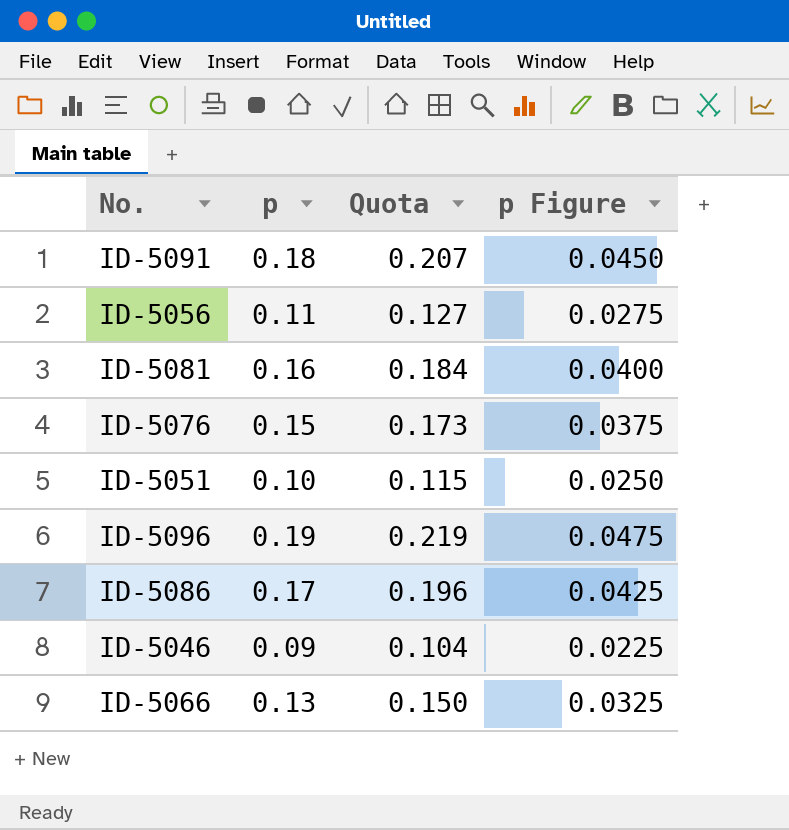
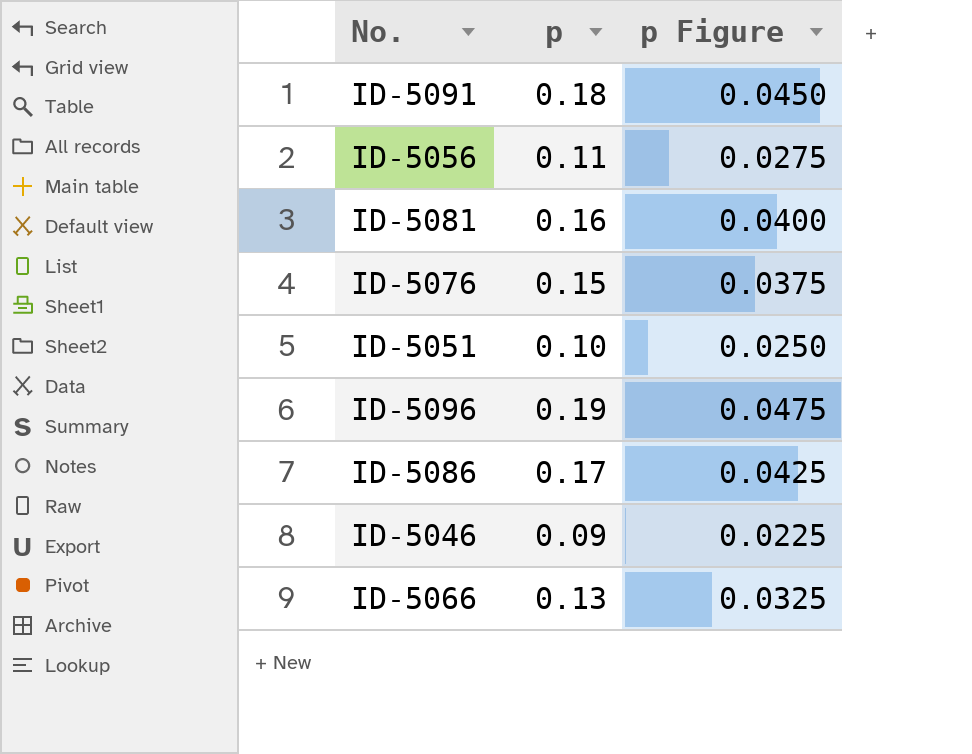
column Quota | formula: [p] * 1.15 -> none

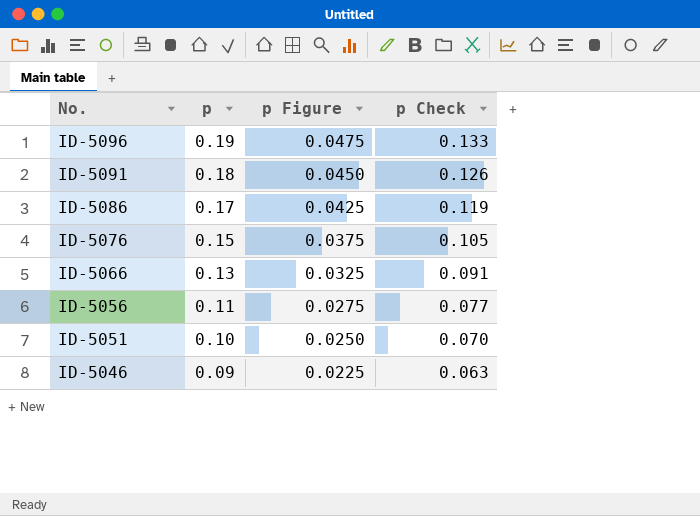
row order: none -> No. descending
column p Check | formula: none -> [p] * 0.7
row ID-5081: 0.16 | 0.0400 -> none

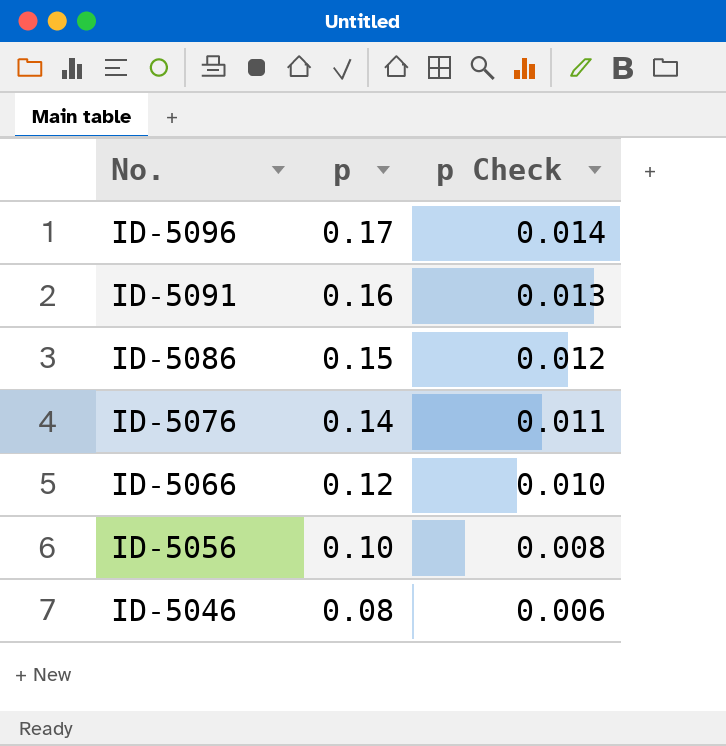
column p Figure | formula: [p] * 0.25 -> none
column p Check | formula: [p] * 0.7 -> [p] * 0.08
row ID-5051: 0.10 | 0.0250 | 0.070 -> none
ID-5096 | p: 0.19 -> 0.17
ID-5091 | p: 0.18 -> 0.16
ID-5086 | p: 0.17 -> 0.15
ID-5076 | p: 0.15 -> 0.14
ID-5066 | p: 0.13 -> 0.12
ID-5056 | p: 0.11 -> 0.10
ID-5046 | p: 0.09 -> 0.08

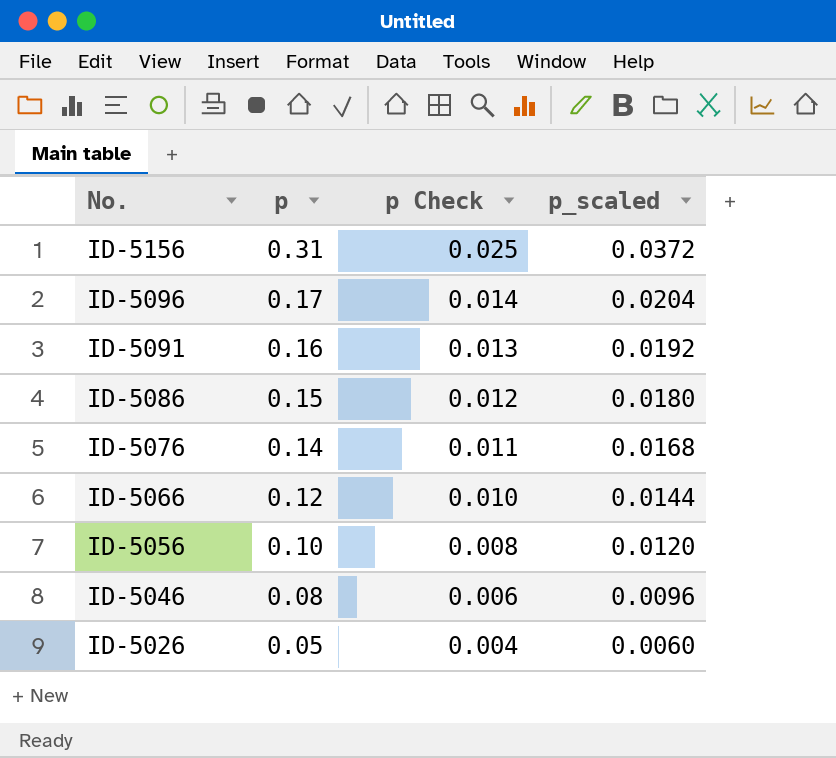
column p_scaled | formula: none -> [p] * 0.12
row ID-5156: none -> 0.31 | 0.025 | 0.0372
row ID-5026: none -> 0.05 | 0.004 | 0.0060

